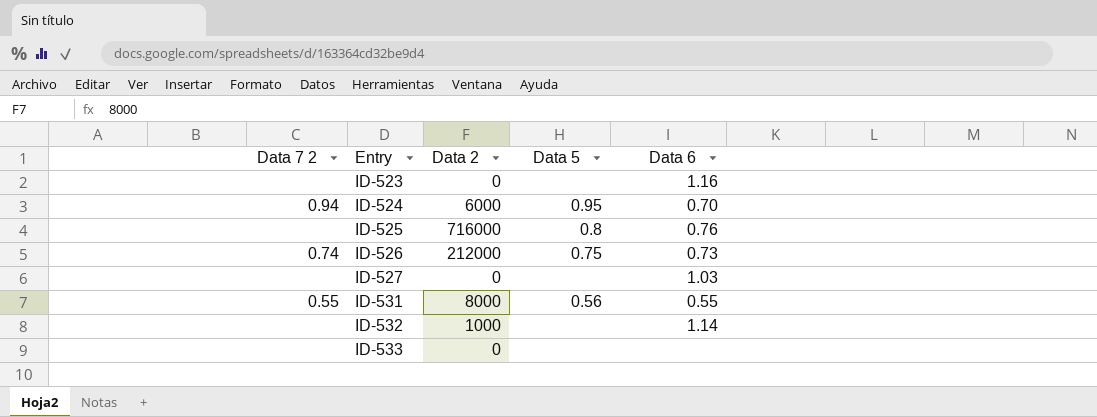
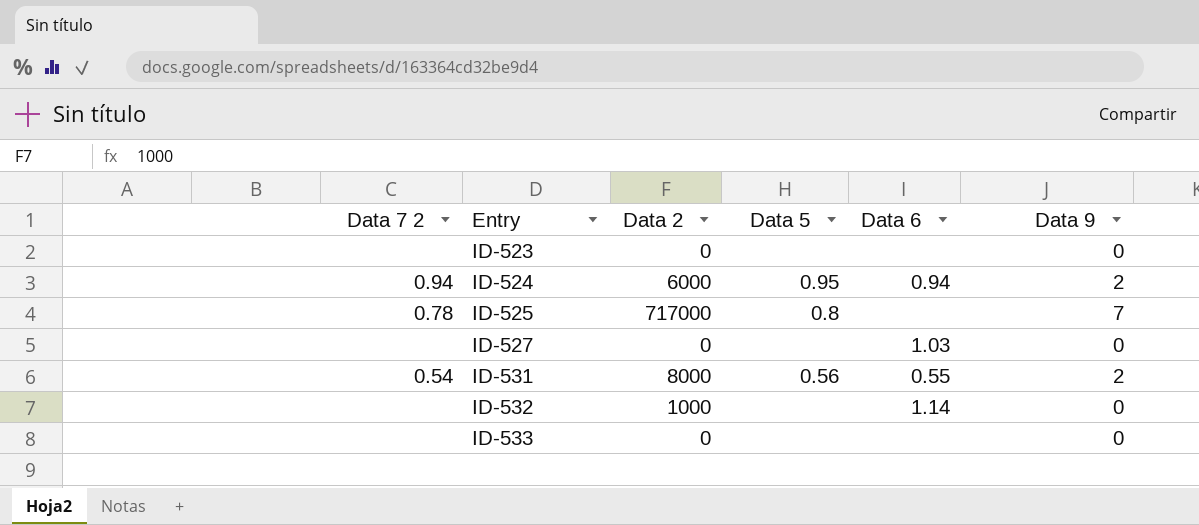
column Data 9 | position: none -> 6
row ID-526: 0.74 | 212000 | 0.75 | 0.73 -> none
ID-523 | Data 6: 1.16 -> none
ID-524 | Data 6: 0.70 -> 0.94
ID-525 | Data 7 2: none -> 0.78
ID-525 | Data 2: 716000 -> 717000
ID-525 | Data 6: 0.76 -> none
ID-531 | Data 7 2: 0.55 -> 0.54

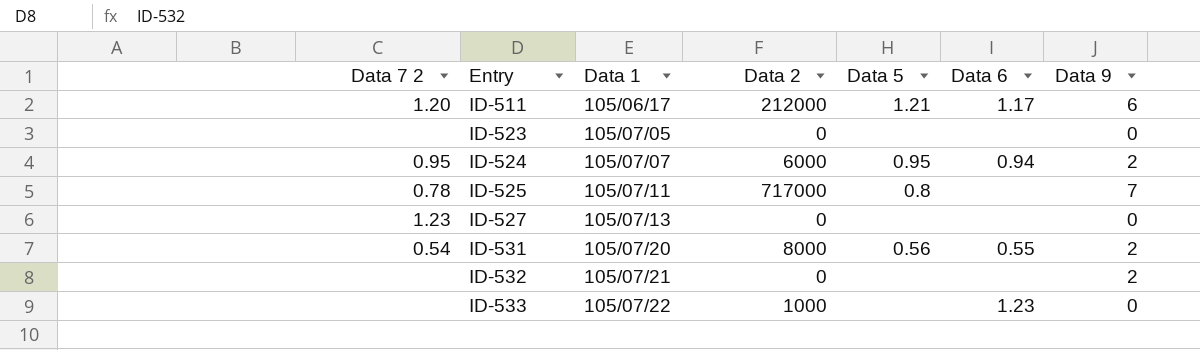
column Data 1 | position: none -> 3
row ID-511: none -> 1.20 | 105/06/17 | 212000 | 1.21 | 1.17 | 6
ID-524 | Data 7 2: 0.94 -> 0.95
ID-527 | Data 7 2: none -> 1.23
ID-527 | Data 6: 1.03 -> none
ID-532 | Data 2: 1000 -> 0
ID-532 | Data 6: 1.14 -> none
ID-532 | Data 9: 0 -> 2
ID-533 | Data 2: 0 -> 1000
ID-533 | Data 6: none -> 1.23

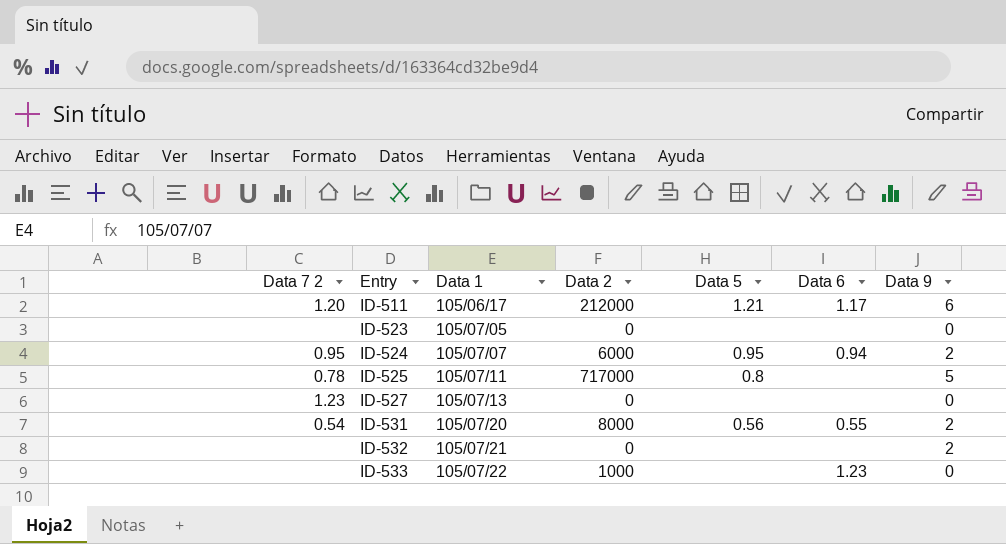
ID-525 | Data 9: 7 -> 5

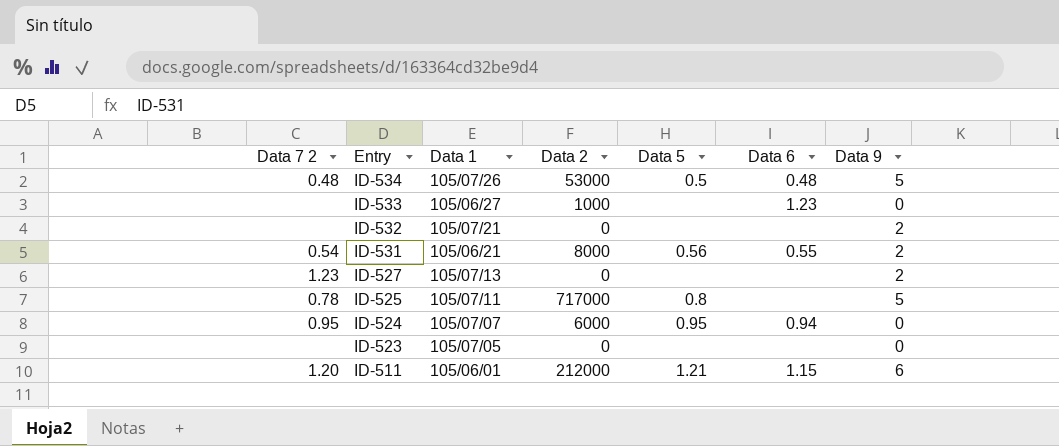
row order: Entry ascending -> Entry descending
row ID-534: none -> 0.48 | 105/07/26 | 53000 | 0.5 | 0.48 | 5
ID-533 | Data 1: 105/07/22 -> 105/06/27
ID-531 | Data 1: 105/07/20 -> 105/06/21
ID-527 | Data 9: 0 -> 2
ID-524 | Data 9: 2 -> 0
ID-511 | Data 1: 105/06/17 -> 105/06/01
ID-511 | Data 6: 1.17 -> 1.15

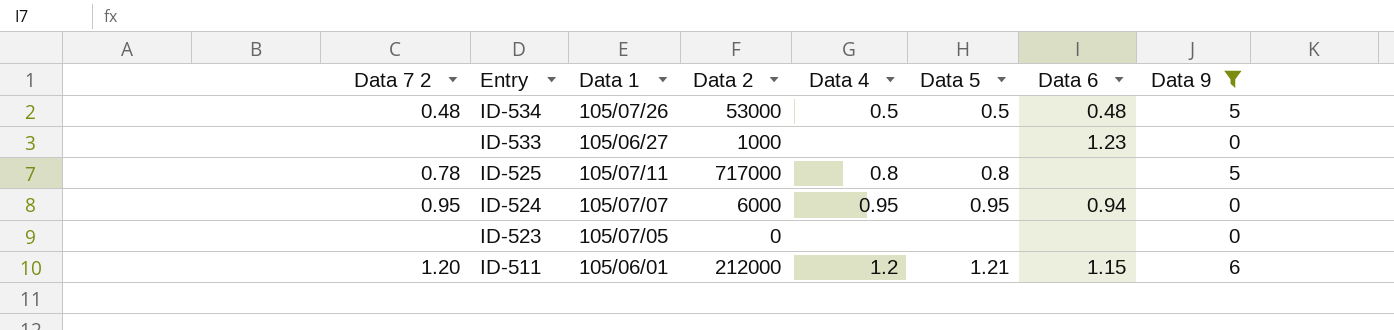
filter: none -> Data 9 != 2
column Data 4 | position: none -> 5

